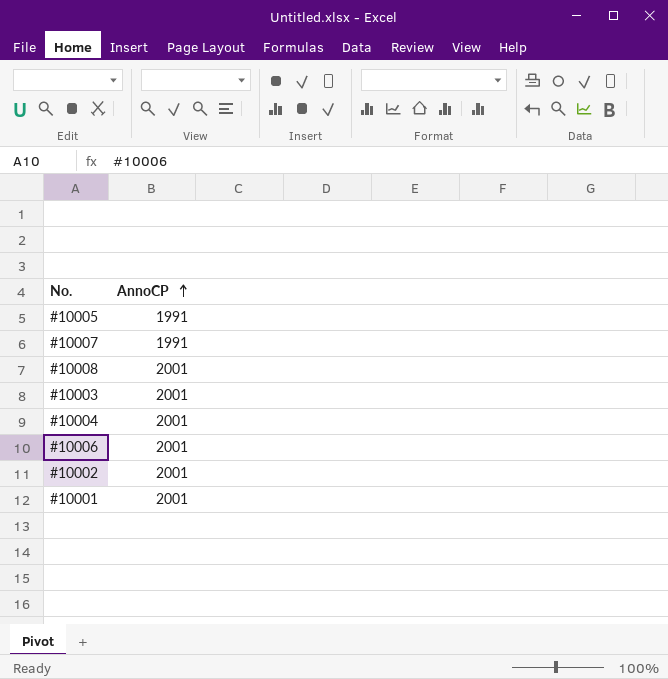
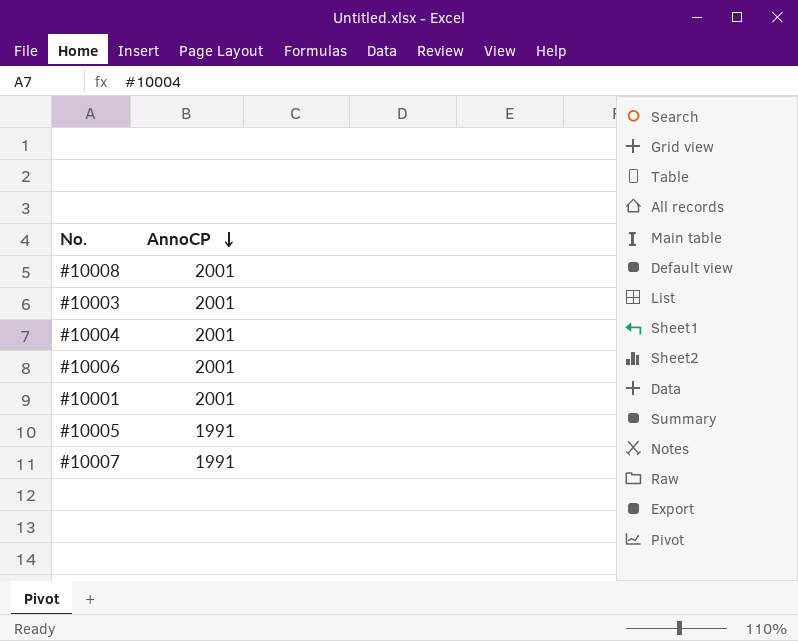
row order: AnnoCP ascending -> AnnoCP descending
row #10002: 2001 -> none

